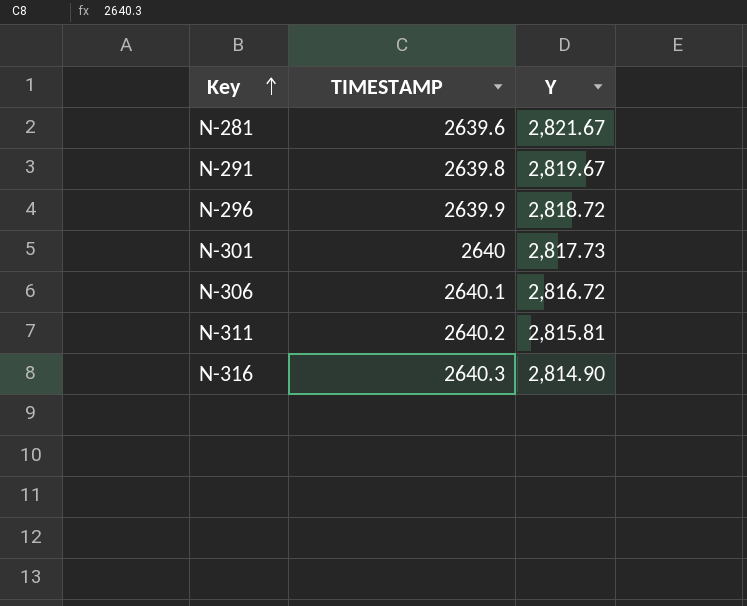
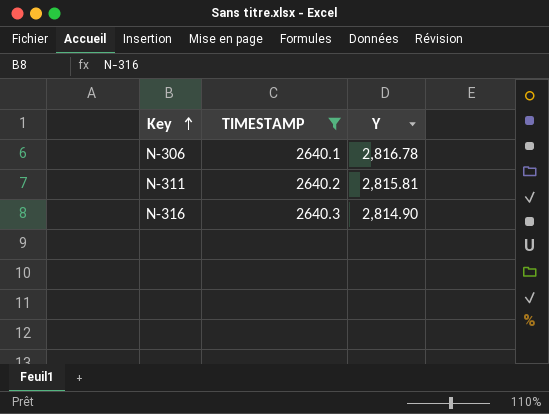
filter: none -> TIMESTAMP >= 2640.1
N-306 | Y: 2,816.72 -> 2,816.78

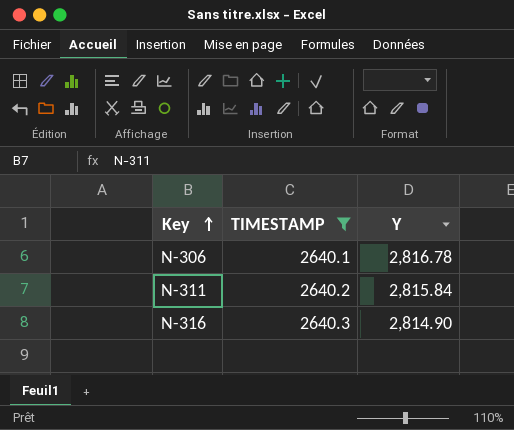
N-311 | Y: 2,815.81 -> 2,815.84

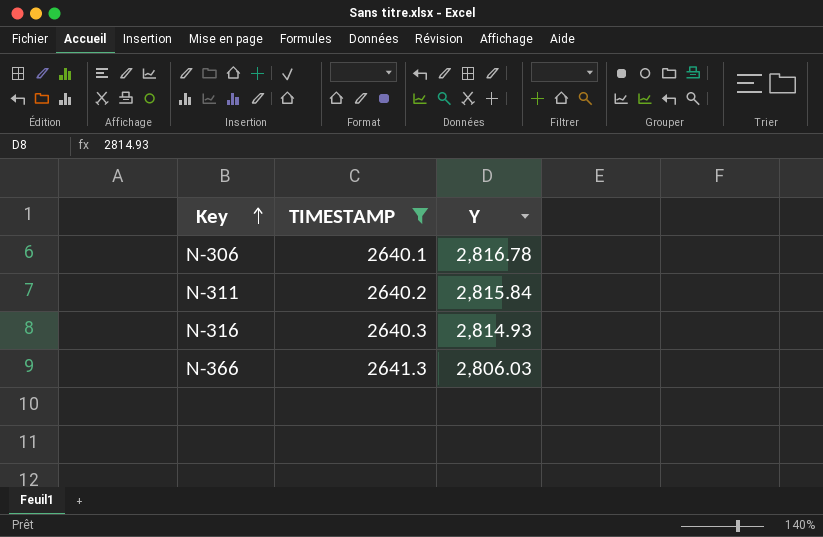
N-316 | Y: 2,814.90 -> 2,814.93
row N-366: none -> 2641.3 | 2,806.03

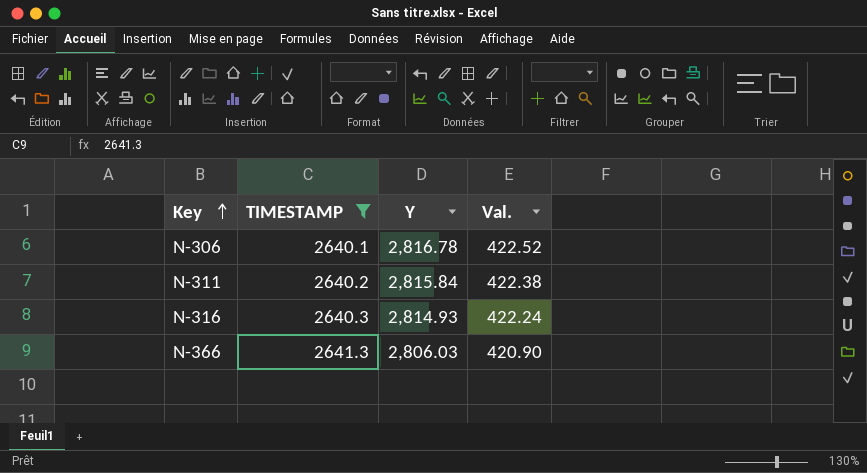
column Val. | formula: none -> [Y] * 0.15

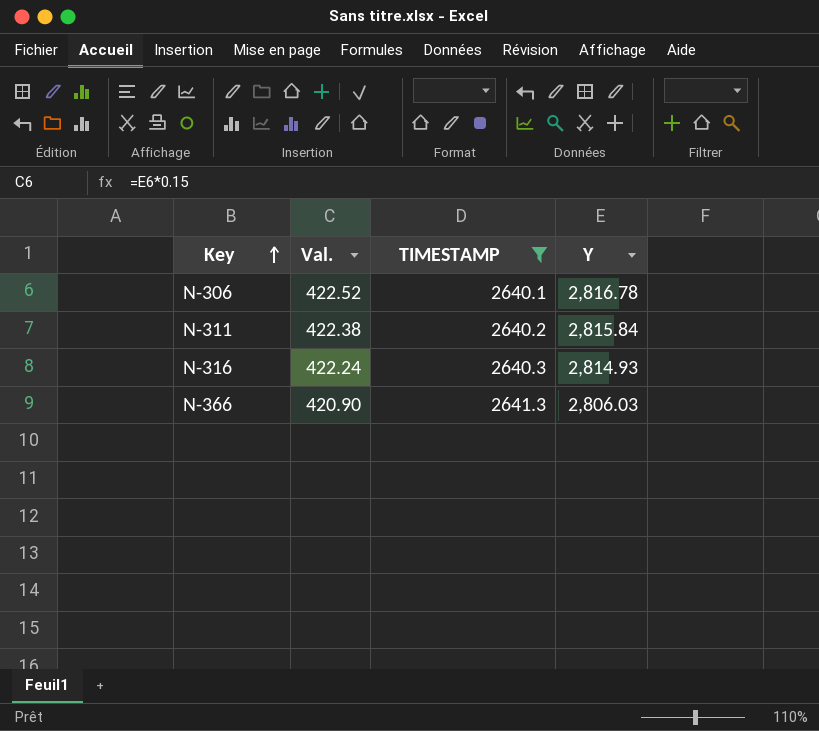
column Val. | position: 4 -> 2

